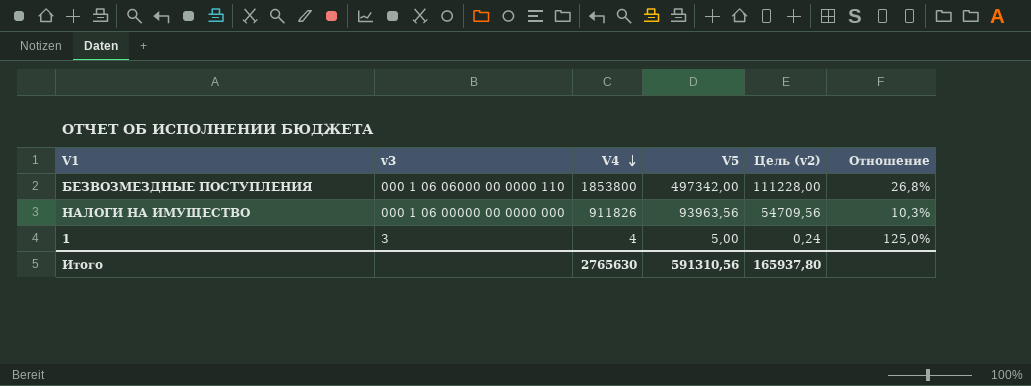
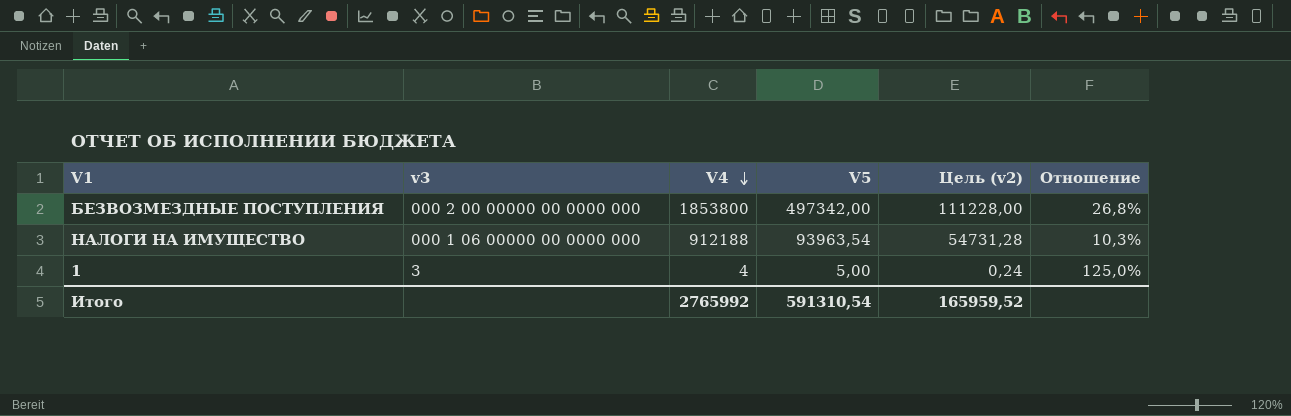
БЕЗВОЗМЕЗДНЫЕ ПОСТУПЛЕНИЯ | v3: 000 1 06 06000 00 0000 110 -> 000 2 00 00000 00 0000 000
НАЛОГИ НА ИМУЩЕСТВО | V4: 911826 -> 912188
НАЛОГИ НА ИМУЩЕСТВО | V5: 93963,56 -> 93963,54
НАЛОГИ НА ИМУЩЕСТВО | Цель (v2): 54709,56 -> 54731,28
Итого | V4: 2765630 -> 2765992
Итого | V5: 591310,56 -> 591310,54
Итого | Цель (v2): 165937,80 -> 165959,52

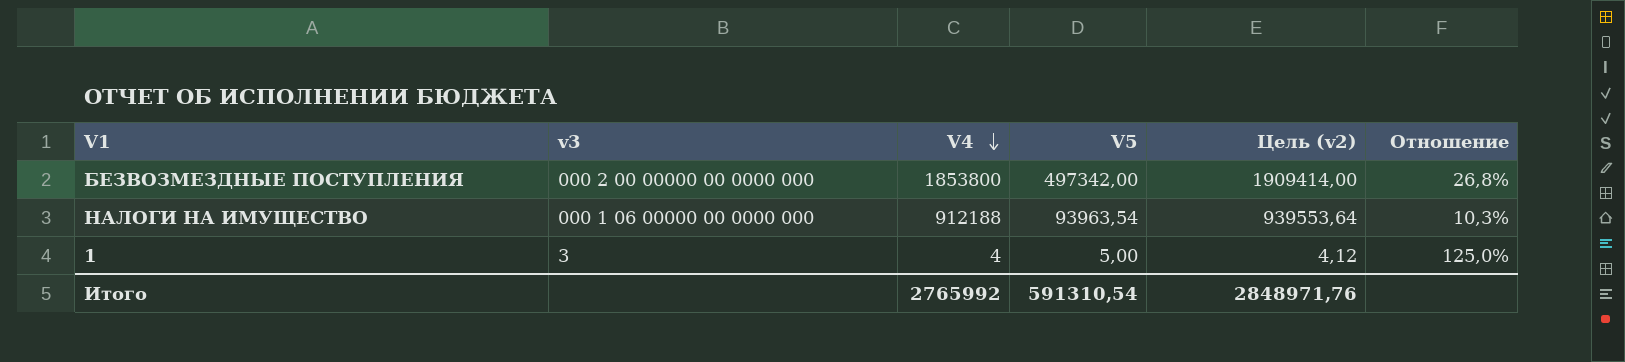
column Цель (v2) | formula: [V4] * 0,06 -> [V4] * 1,03
Итого | Цель (v2): 165959,52 -> 2848971,76

